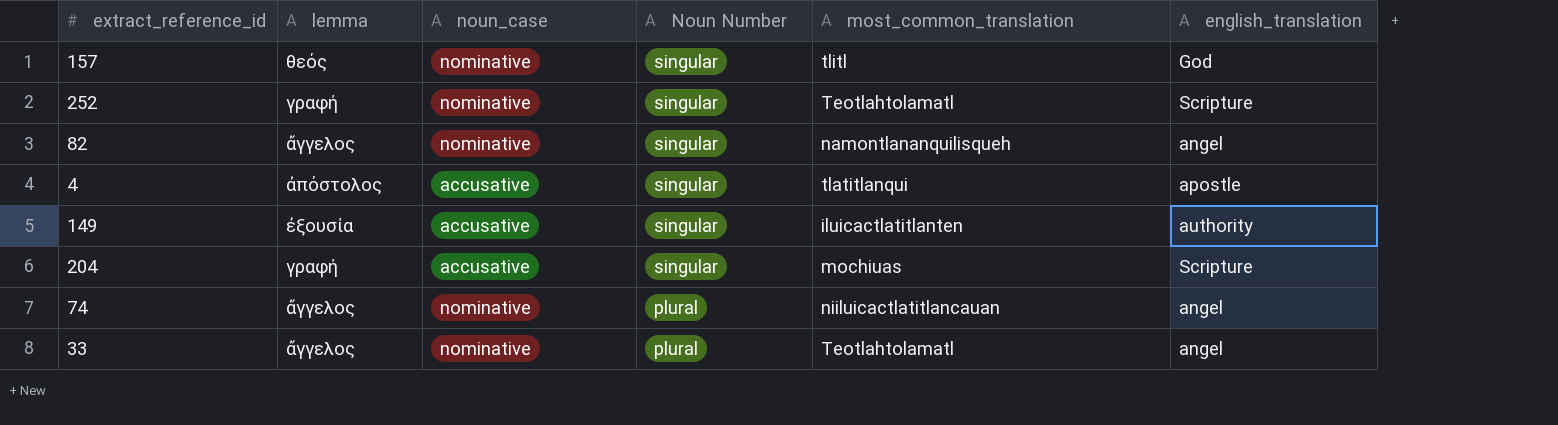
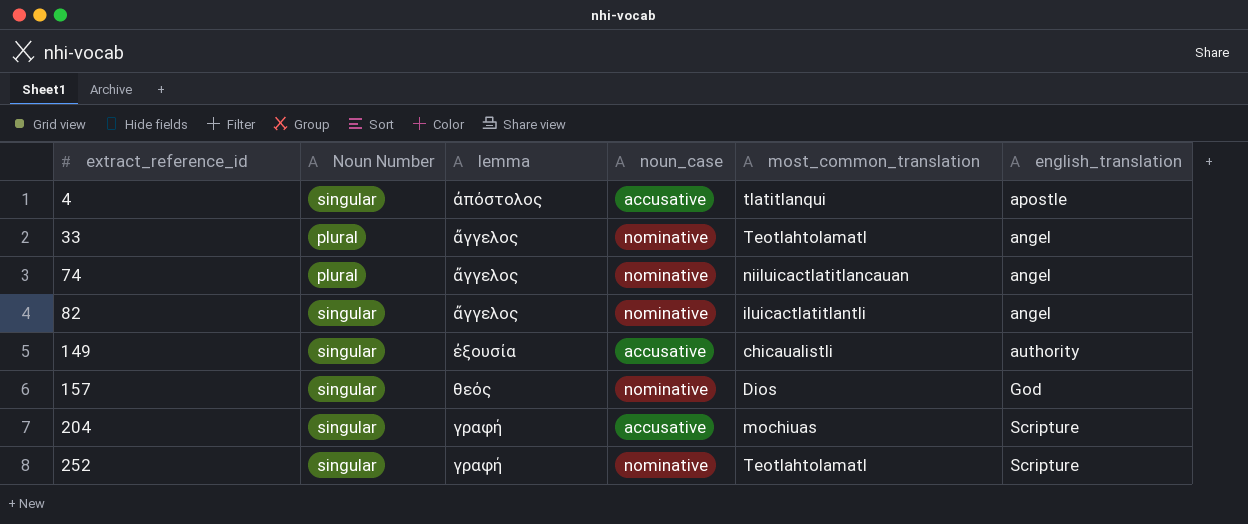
row order: Noun Number descending -> extract_reference_id ascending
column Noun Number | position: 4 -> 2
82 | most_common_translation: namontlananquilisqueh -> iluicactlatitlantli
149 | most_common_translation: iluicactlatitlanten -> chicaualistli
157 | most_common_translation: tlitl -> Dios

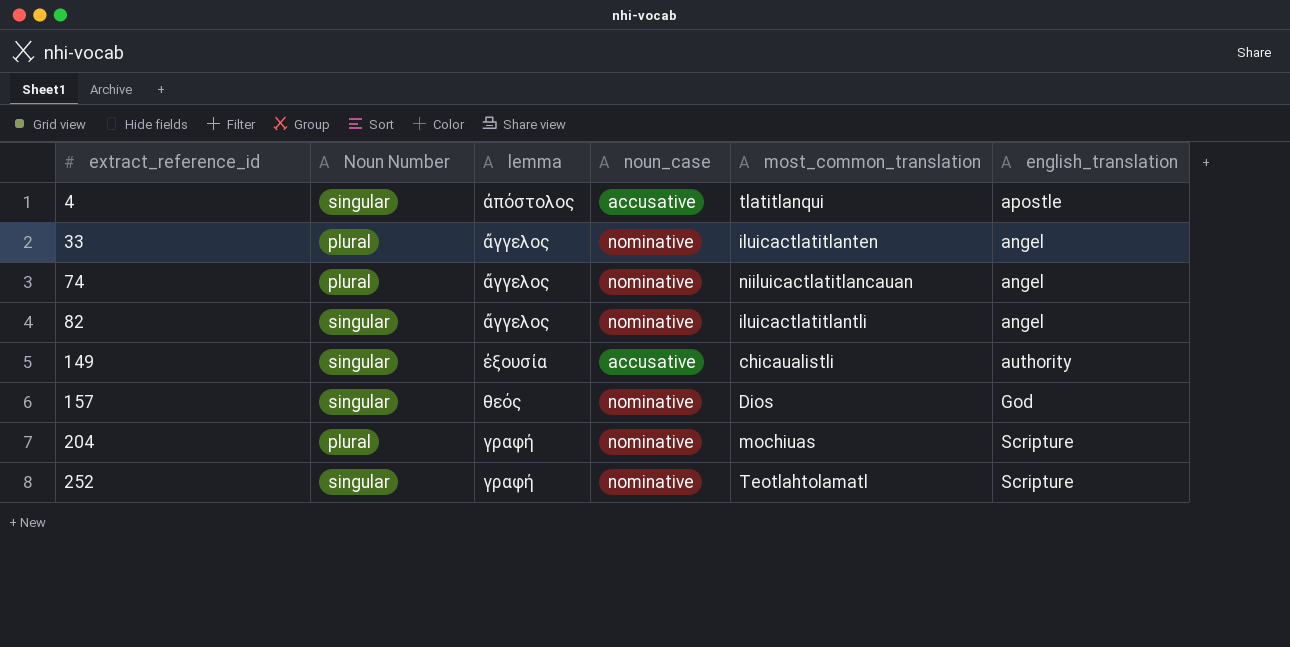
33 | most_common_translation: Teotlahtolamatl -> iluicactlatitlanten
204 | Noun Number: singular -> plural
204 | noun_case: accusative -> nominative

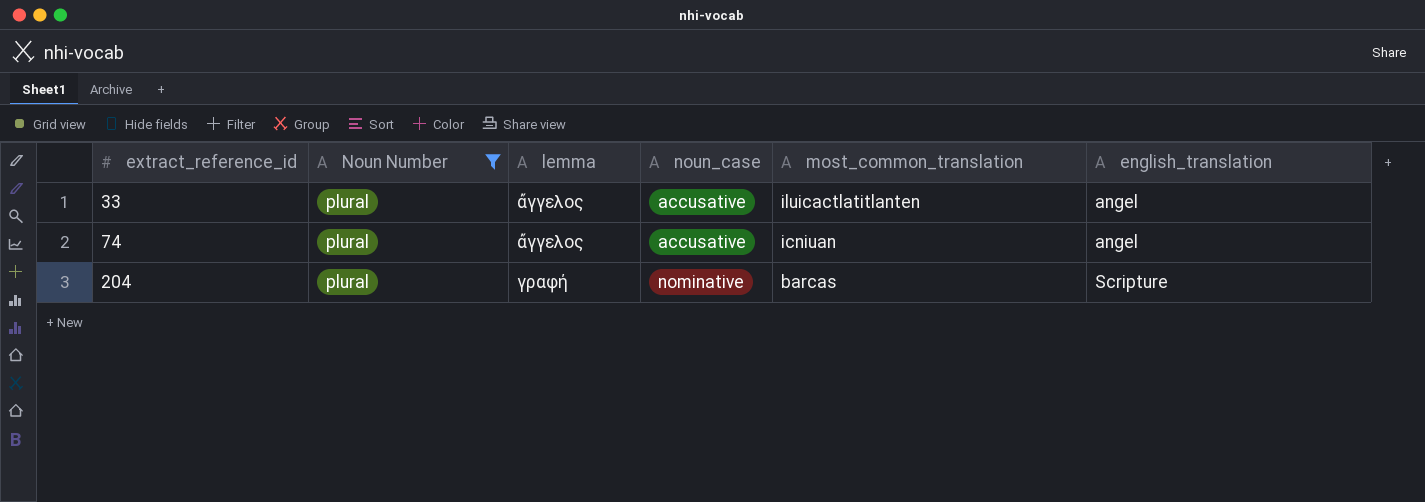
filter: none -> Noun Number = plural
33 | noun_case: nominative -> accusative
74 | noun_case: nominative -> accusative
74 | most_common_translation: niiluicactlatitlancauan -> icniuan
204 | most_common_translation: mochiuas -> barcas

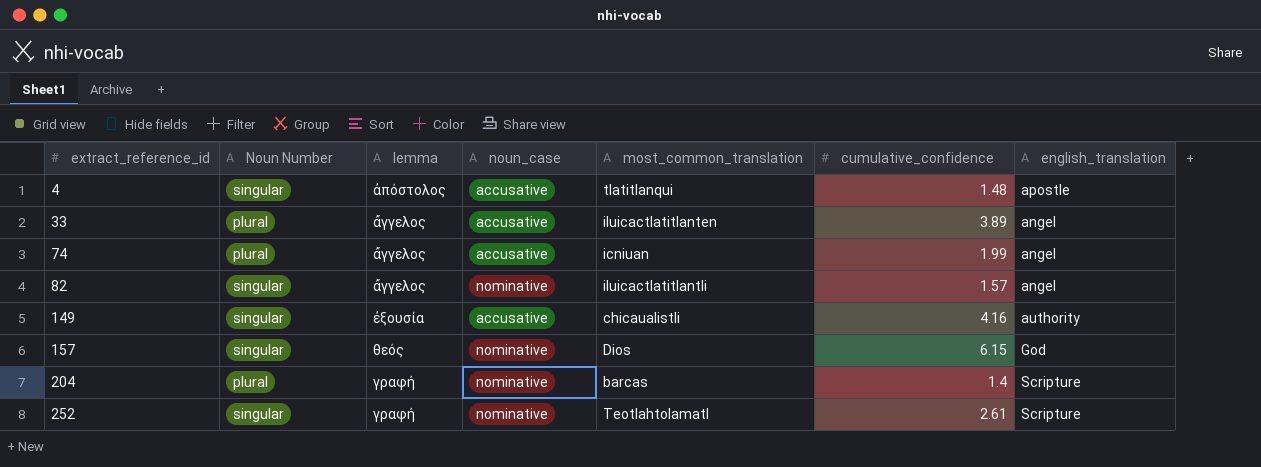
filter: Noun Number = plural -> none
column cumulative_confidence | position: none -> 6

